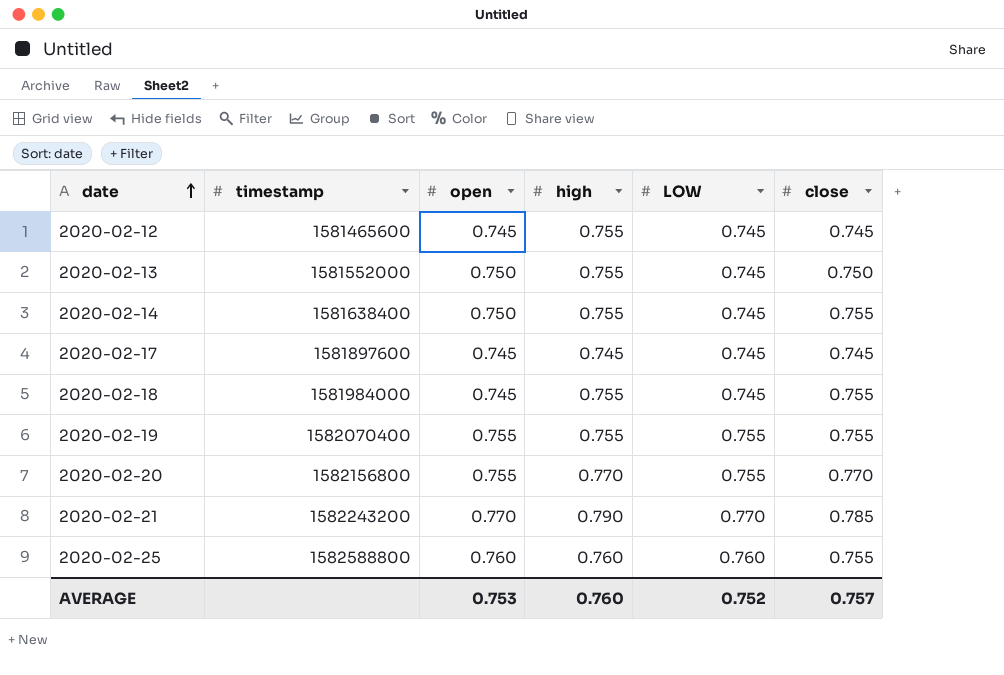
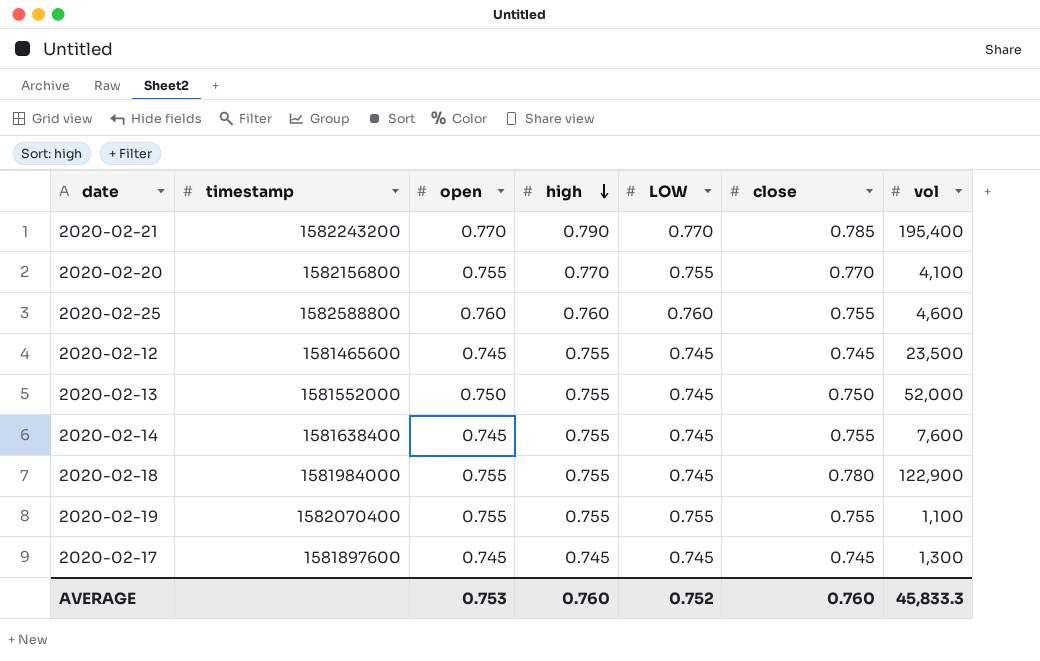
row order: date ascending -> high descending
column vol | position: none -> 7
2020-02-14 | open: 0.750 -> 0.745
2020-02-18 | open: 0.745 -> 0.755
2020-02-18 | close: 0.755 -> 0.780
AVERAGE | close: 0.757 -> 0.760

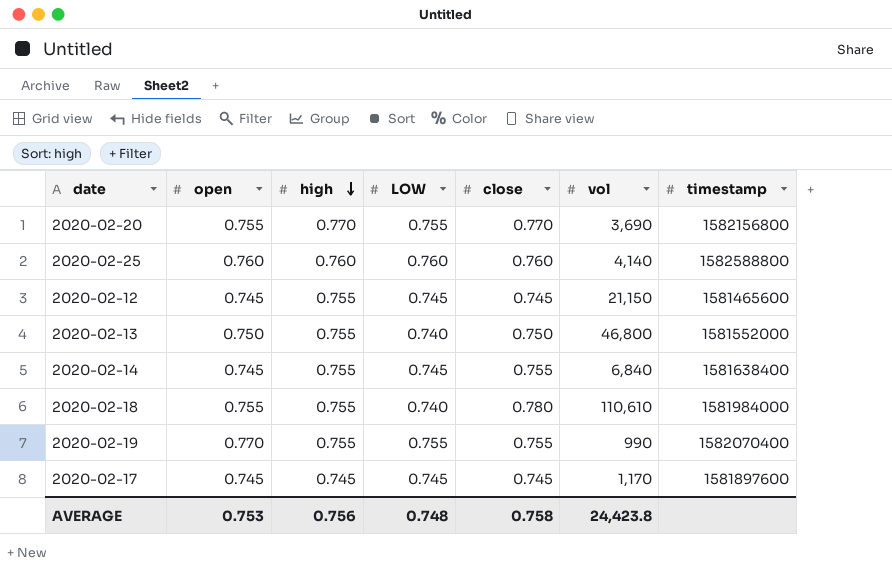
column timestamp | position: 2 -> 7
row 2020-02-21: 1582243200 | 0.770 | 0.790 | 0.770 | 0.785 | 195,400 -> none
2020-02-20 | vol: 4,100 -> 3,690
2020-02-25 | close: 0.755 -> 0.760
2020-02-25 | vol: 4,600 -> 4,140
2020-02-12 | vol: 23,500 -> 21,150
2020-02-13 | LOW: 0.745 -> 0.740
2020-02-13 | vol: 52,000 -> 46,800
2020-02-14 | vol: 7,600 -> 6,840
2020-02-18 | LOW: 0.745 -> 0.740
2020-02-18 | vol: 122,900 -> 110,610
2020-02-19 | open: 0.755 -> 0.770
2020-02-19 | vol: 1,100 -> 990
2020-02-17 | vol: 1,300 -> 1,170
AVERAGE | high: 0.760 -> 0.756
AVERAGE | LOW: 0.752 -> 0.748
AVERAGE | close: 0.760 -> 0.758
AVERAGE | vol: 45,833.3 -> 24,423.8

